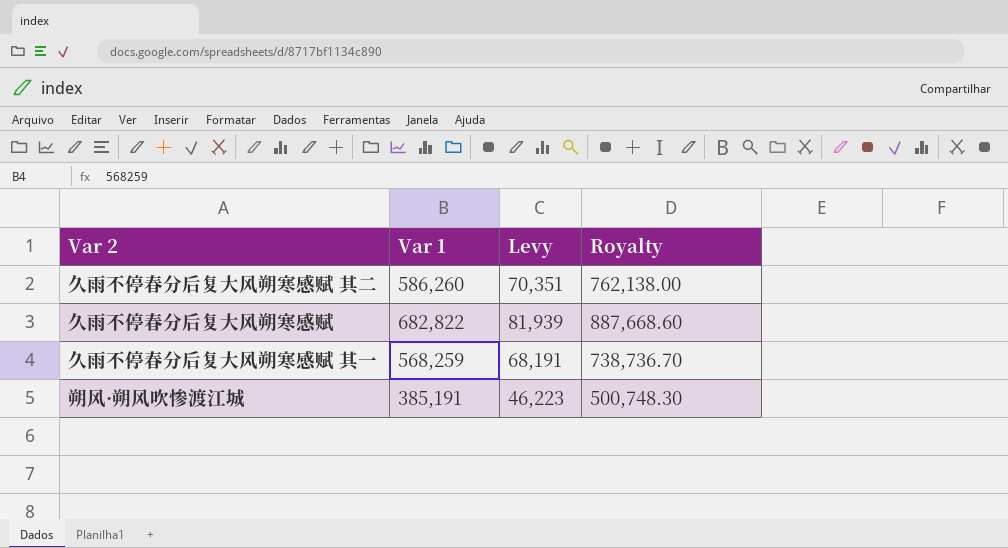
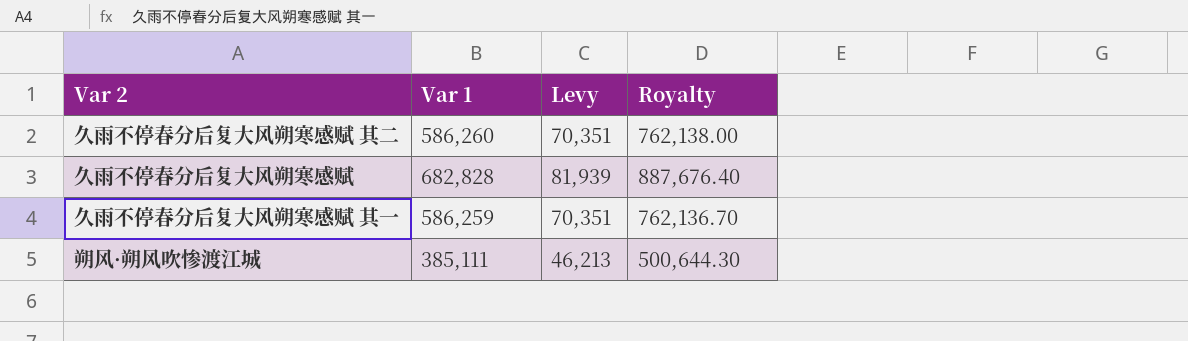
久雨不停春分后复大风朔寒感赋 | Var 1: 682,822 -> 682,828
久雨不停春分后复大风朔寒感赋 | Royalty: 887,668.60 -> 887,676.40
久雨不停春分后复大风朔寒感赋 其一 | Var 1: 568,259 -> 586,259
久雨不停春分后复大风朔寒感赋 其一 | Levy: 68,191 -> 70,351
久雨不停春分后复大风朔寒感赋 其一 | Royalty: 738,736.70 -> 762,136.70
朔风·朔风吹惨渡江城 | Var 1: 385,191 -> 385,111
朔风·朔风吹惨渡江城 | Levy: 46,223 -> 46,213
朔风·朔风吹惨渡江城 | Royalty: 500,748.30 -> 500,644.30

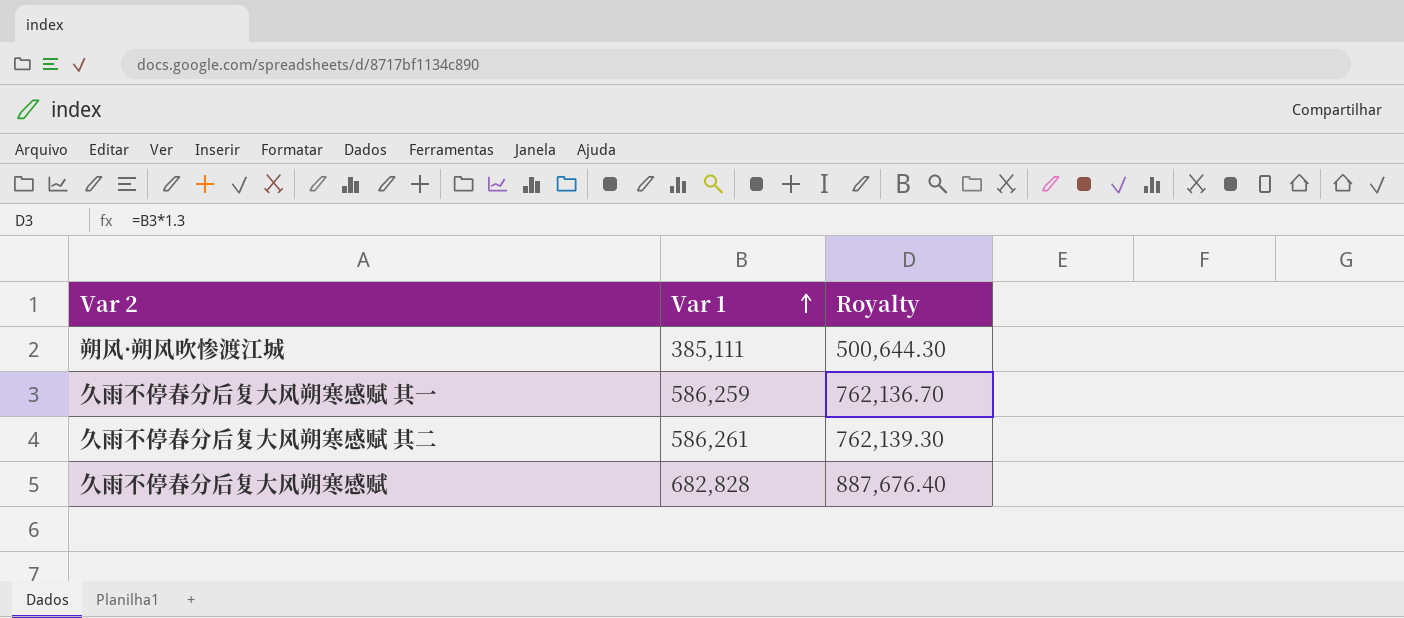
row order: none -> Var 1 ascending
column Levy | formula: [Var 1] * 0.12 -> none
久雨不停春分后复大风朔寒感赋 其二 | Var 1: 586,260 -> 586,261
久雨不停春分后复大风朔寒感赋 其二 | Royalty: 762,138.00 -> 762,139.30

